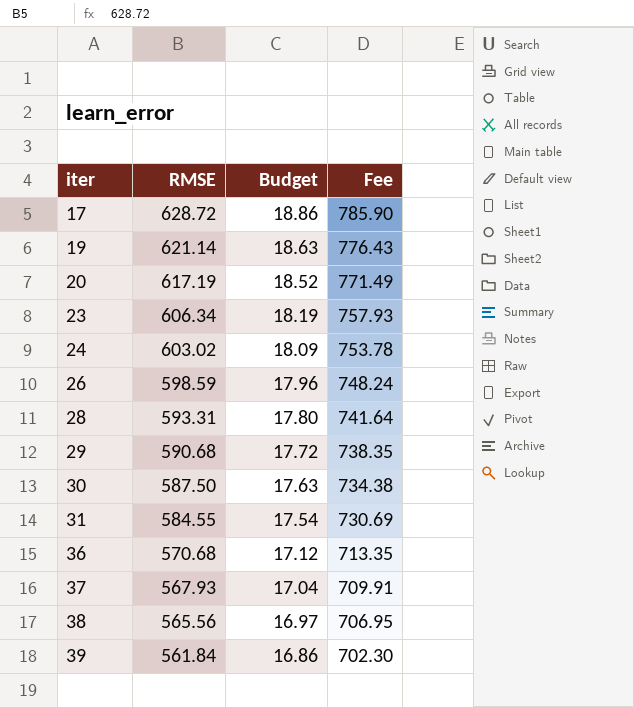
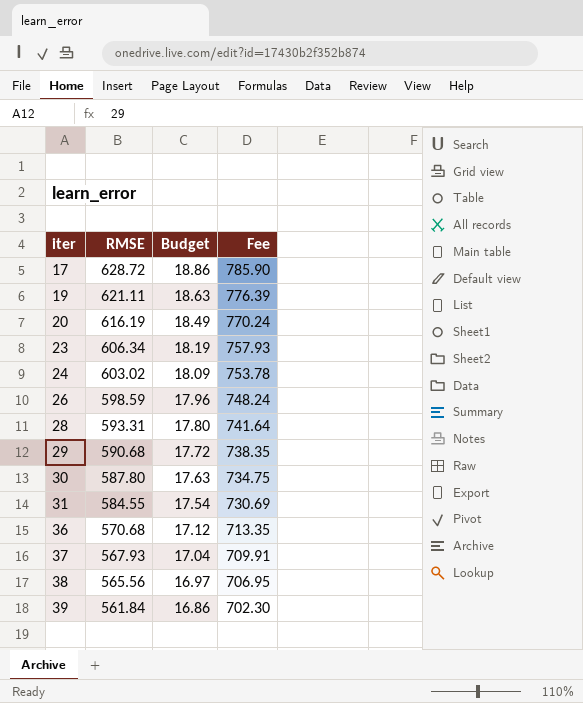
19 | RMSE: 621.14 -> 621.11
19 | Fee: 776.43 -> 776.39
20 | RMSE: 617.19 -> 616.19
20 | Budget: 18.52 -> 18.49
20 | Fee: 771.49 -> 770.24
30 | RMSE: 587.50 -> 587.80
30 | Fee: 734.38 -> 734.75

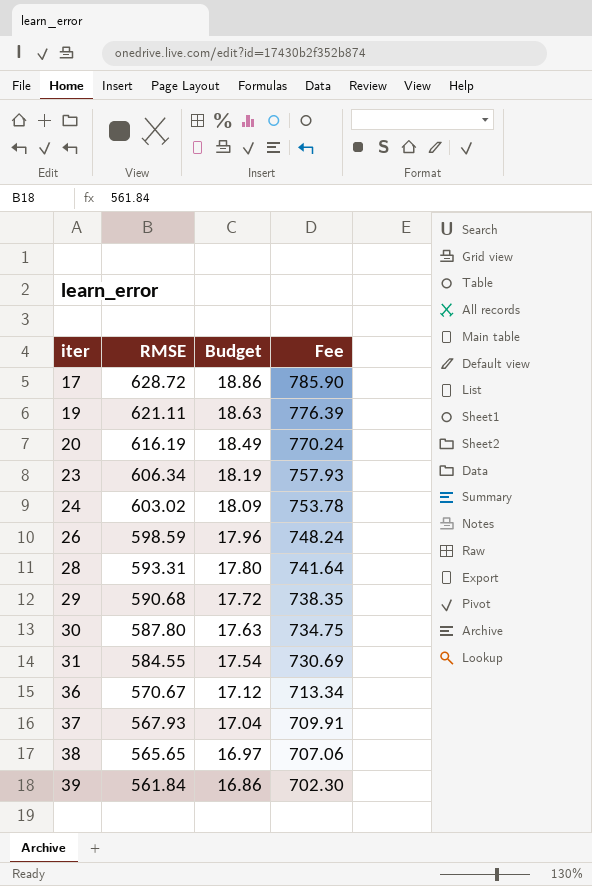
36 | RMSE: 570.68 -> 570.67
36 | Fee: 713.35 -> 713.34
38 | RMSE: 565.56 -> 565.65
38 | Fee: 706.95 -> 707.06

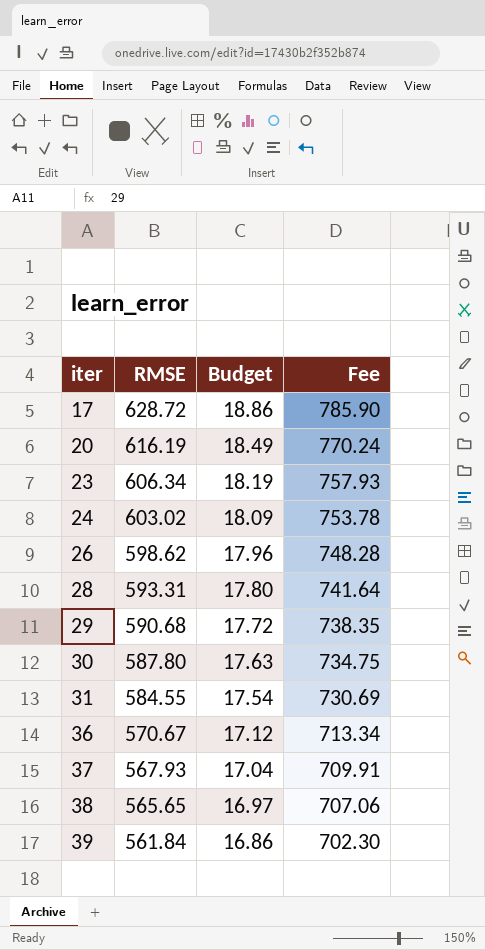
row 19: 621.11 | 18.63 | 776.39 -> none
26 | RMSE: 598.59 -> 598.62
26 | Fee: 748.24 -> 748.28

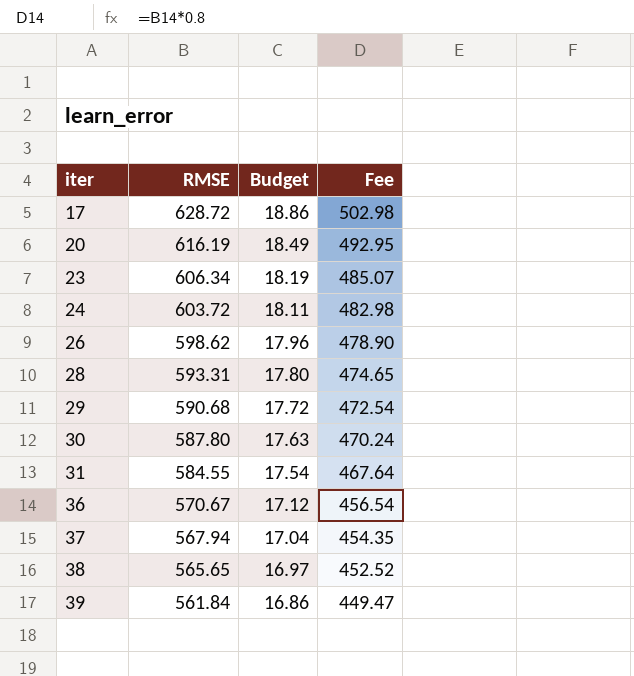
column Fee | formula: [RMSE] * 1.25 -> [RMSE] * 0.8
24 | RMSE: 603.02 -> 603.72
24 | Budget: 18.09 -> 18.11
37 | RMSE: 567.93 -> 567.94

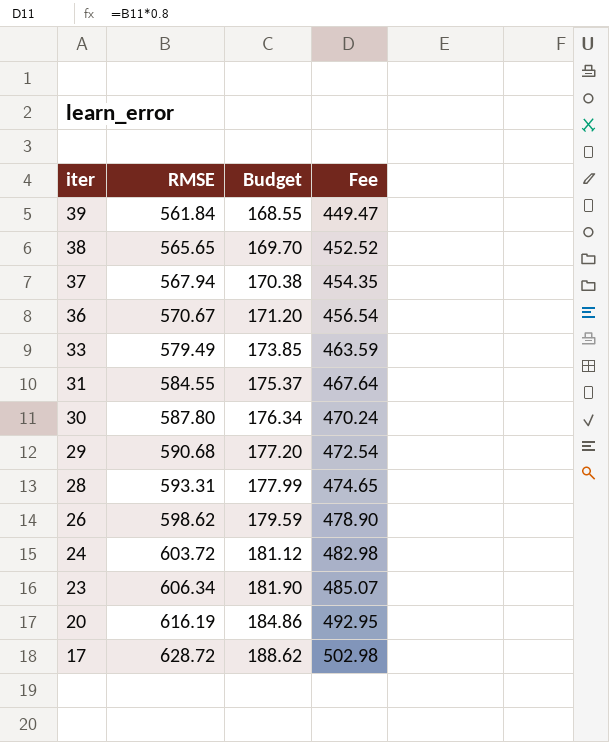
row order: iter ascending -> iter descending
column Budget | formula: [RMSE] * 0.03 -> [RMSE] * 0.3
row 33: none -> 579.49 | 173.85 | 463.59

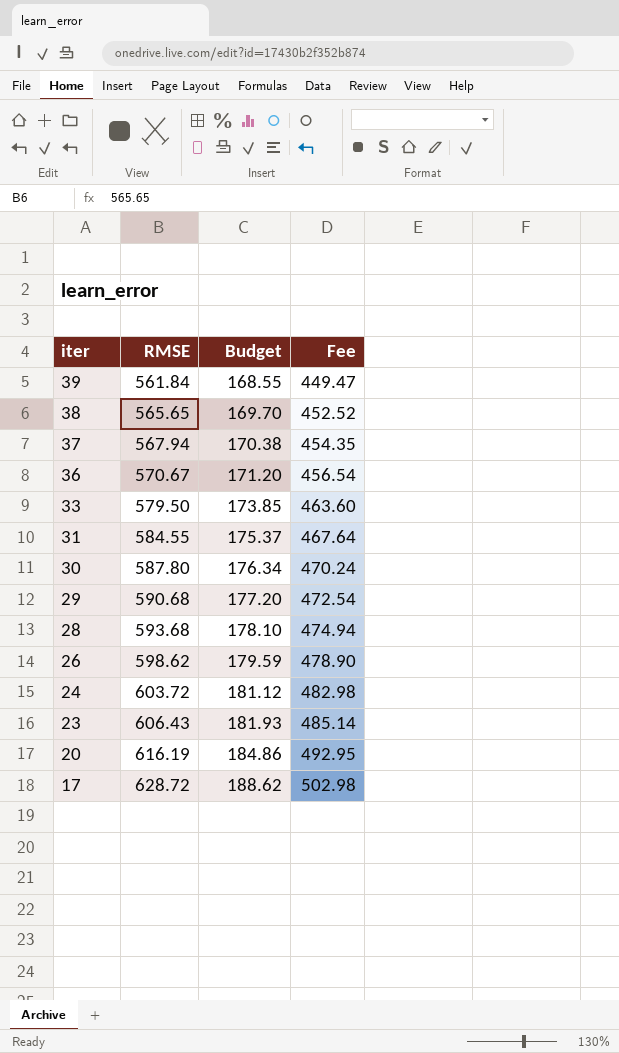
33 | RMSE: 579.49 -> 579.50
33 | Fee: 463.59 -> 463.60
28 | RMSE: 593.31 -> 593.68
28 | Budget: 177.99 -> 178.10
28 | Fee: 474.65 -> 474.94
23 | RMSE: 606.34 -> 606.43
23 | Budget: 181.90 -> 181.93
23 | Fee: 485.07 -> 485.14

